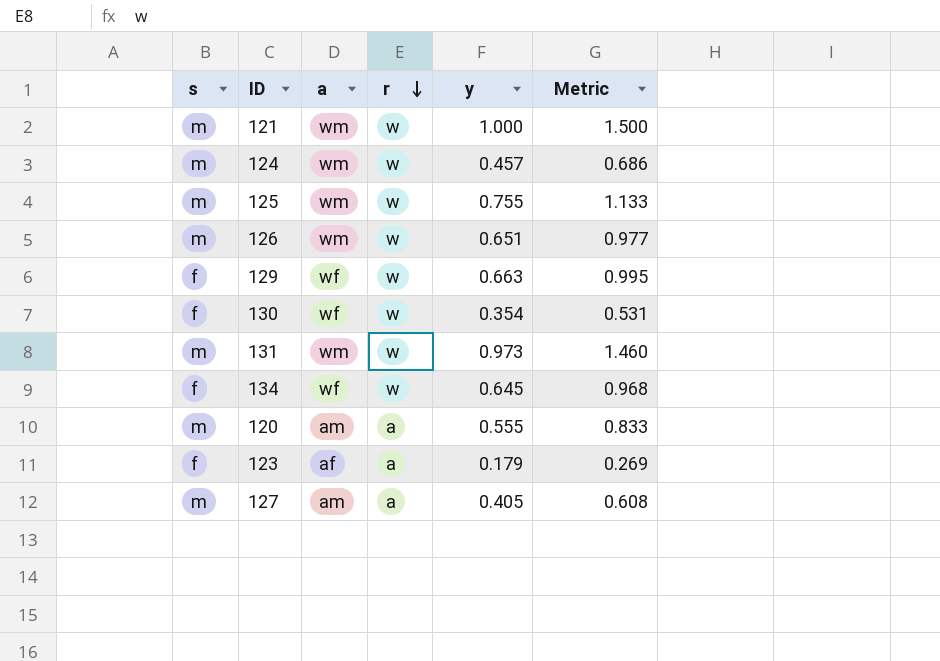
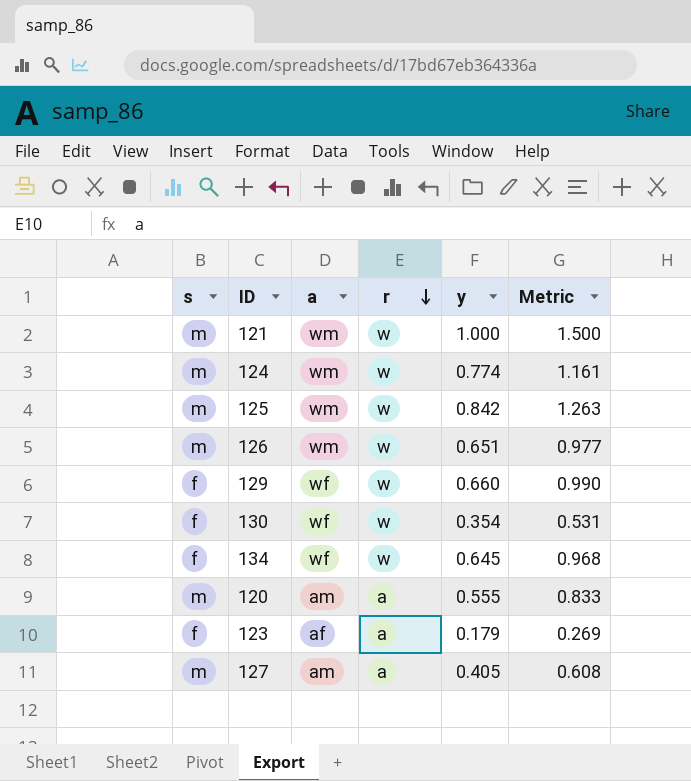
row 131: m | wm | w | 0.973 | 1.460 -> none
124 | y: 0.457 -> 0.774
124 | Metric: 0.686 -> 1.161
125 | y: 0.755 -> 0.842
125 | Metric: 1.133 -> 1.263
129 | y: 0.663 -> 0.660
129 | Metric: 0.995 -> 0.990

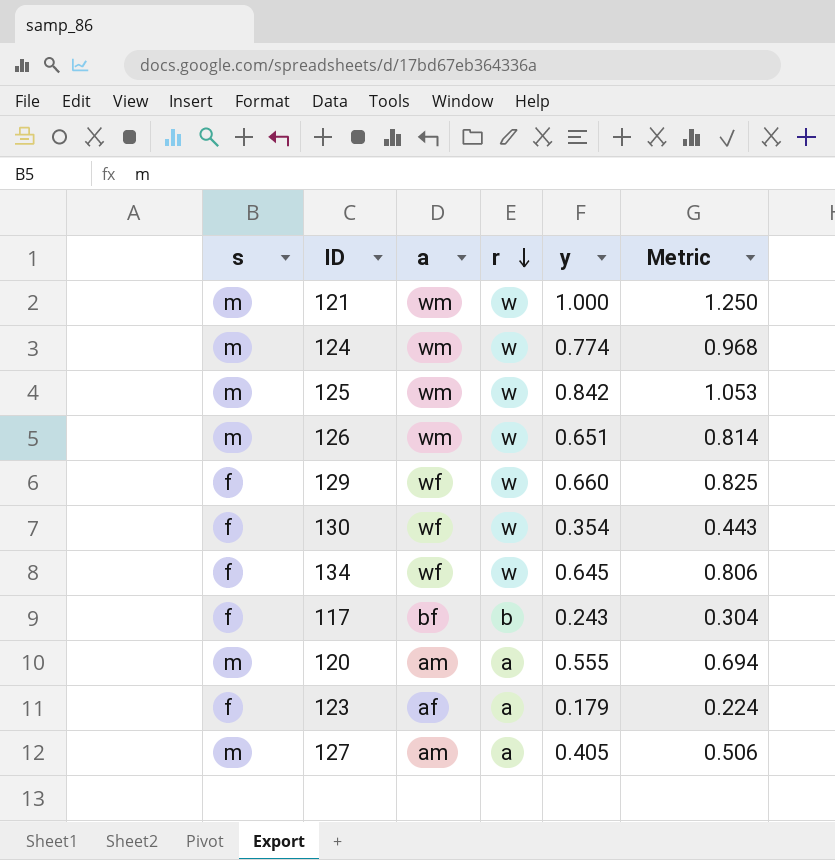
column Metric | formula: [y] * 1.5 -> [y] * 1.25
row 117: none -> f | bf | b | 0.243 | 0.304

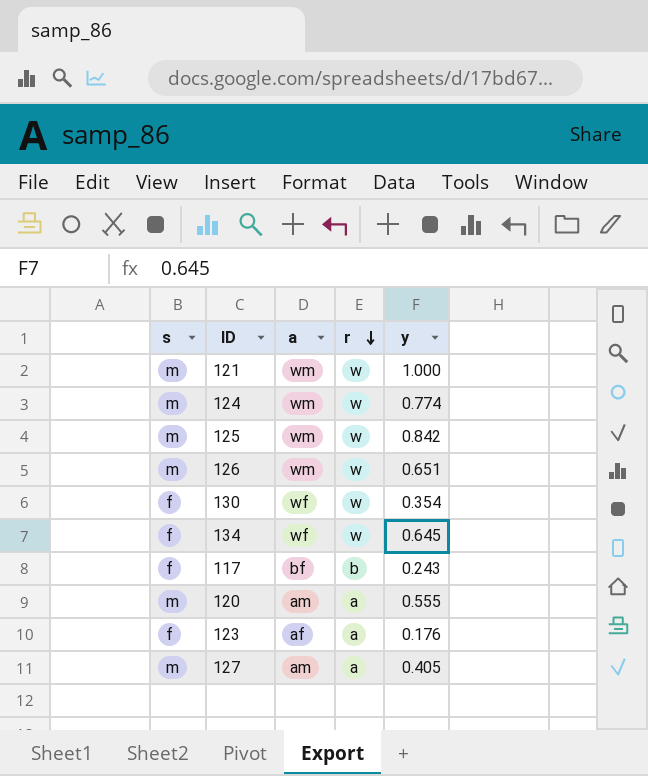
column Metric | formula: [y] * 1.25 -> none
row 129: f | wf | w | 0.660 | 0.825 -> none
123 | y: 0.179 -> 0.176

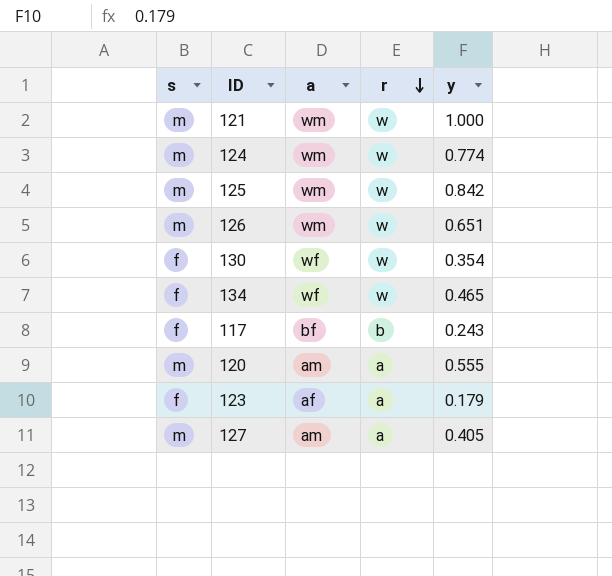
134 | y: 0.645 -> 0.465
123 | y: 0.176 -> 0.179

